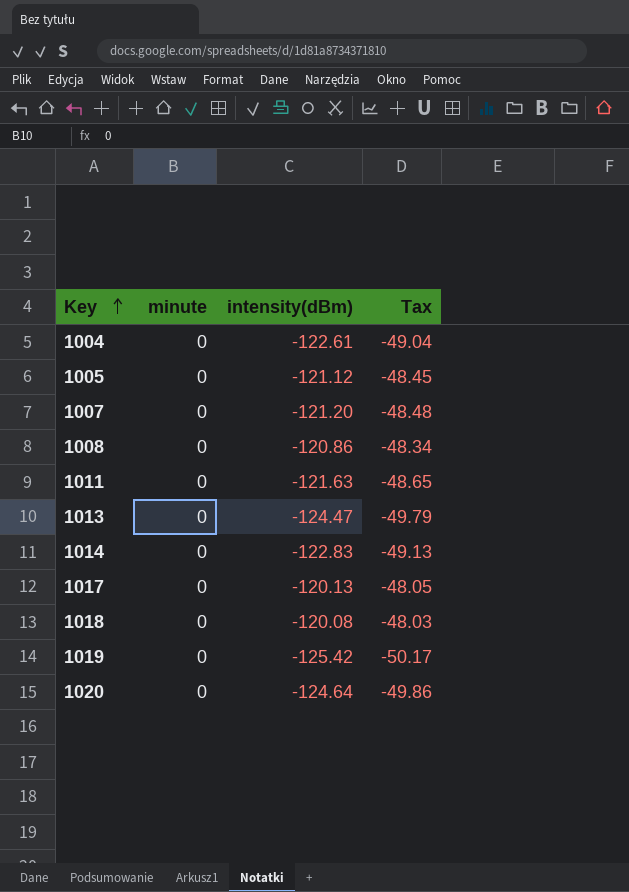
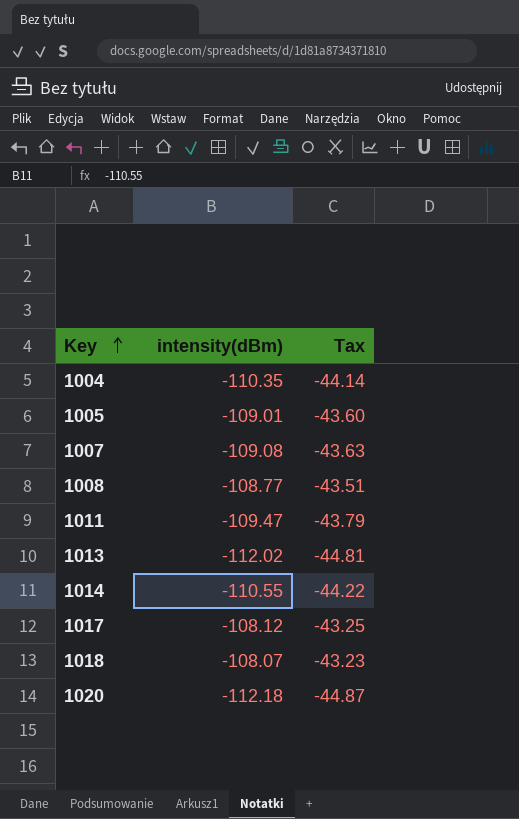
column minute | position: 2 -> none
row 1019: 0 | -125.42 | -50.17 -> none
1004 | intensity(dBm): -122.61 -> -110.35
1004 | Tax: -49.04 -> -44.14
1005 | intensity(dBm): -121.12 -> -109.01
1005 | Tax: -48.45 -> -43.60
1007 | intensity(dBm): -121.20 -> -109.08
1007 | Tax: -48.48 -> -43.63
1008 | intensity(dBm): -120.86 -> -108.77
1008 | Tax: -48.34 -> -43.51
1011 | intensity(dBm): -121.63 -> -109.47
1011 | Tax: -48.65 -> -43.79
1013 | intensity(dBm): -124.47 -> -112.02
1013 | Tax: -49.79 -> -44.81
1014 | intensity(dBm): -122.83 -> -110.55
1014 | Tax: -49.13 -> -44.22
1017 | intensity(dBm): -120.13 -> -108.12
1017 | Tax: -48.05 -> -43.25
1018 | intensity(dBm): -120.08 -> -108.07
1018 | Tax: -48.03 -> -43.23
1020 | intensity(dBm): -124.64 -> -112.18
1020 | Tax: -49.86 -> -44.87

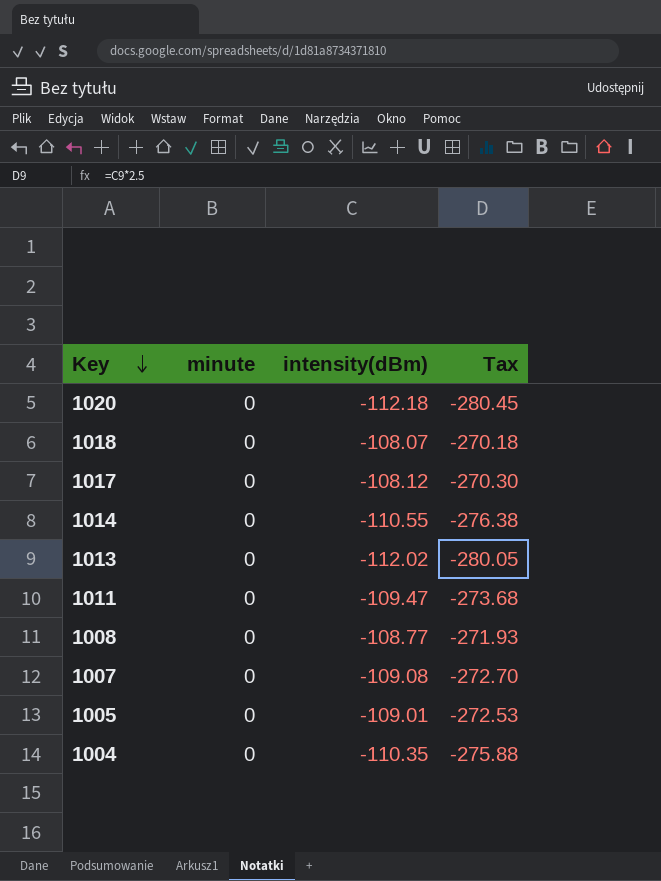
row order: Key ascending -> Key descending
column minute | position: none -> 2
column Tax | formula: [intensity(dBm)] * 0.4 -> [intensity(dBm)] * 2.5

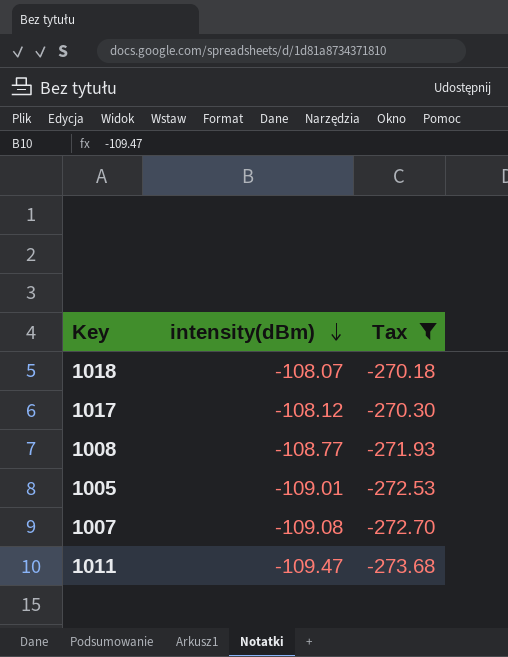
filter: none -> Tax >= -273.68
row order: Key descending -> intensity(dBm) descending
column minute | position: 2 -> none

